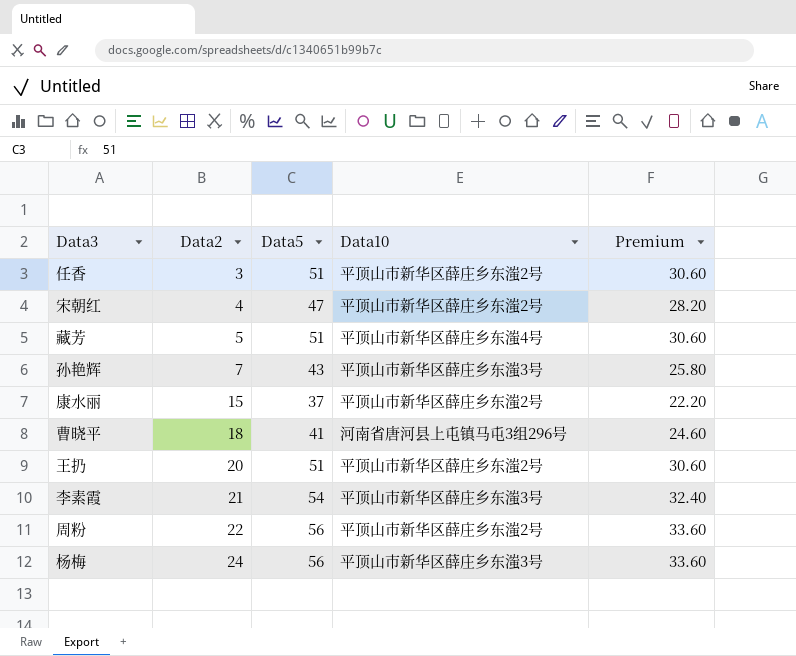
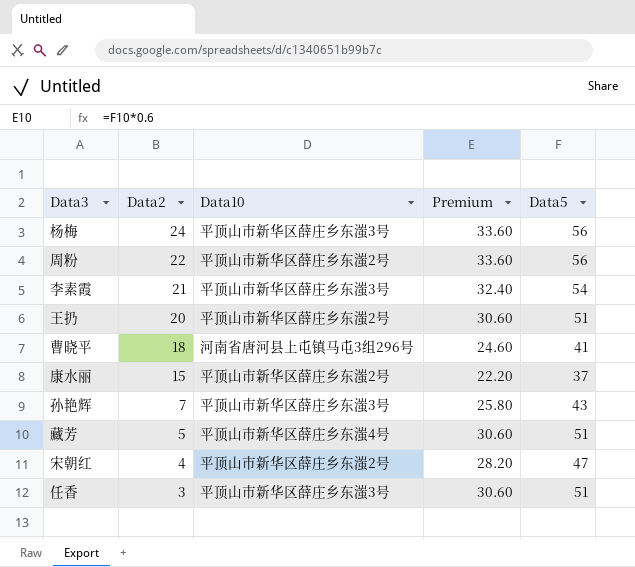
row order: Data2 ascending -> Data2 descending
column Data5 | position: 3 -> 5
任香 | Data10: 平顶山市新华区薛庄乡东滍2号 -> 平顶山市新华区薛庄乡东滍3号

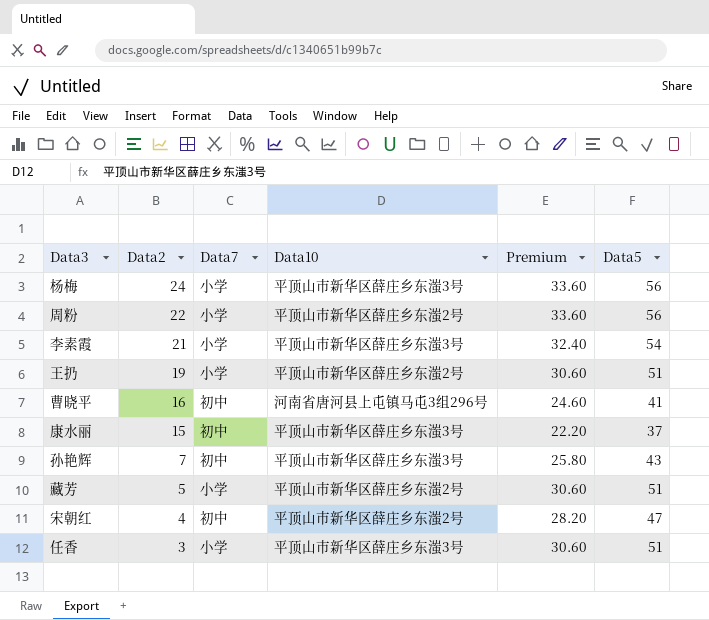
column Data7 | position: none -> 3
王扔 | Data2: 20 -> 19
曹晓平 | Data2: 18 -> 16
康水丽 | Data10: 平顶山市新华区薛庄乡东滍2号 -> 平顶山市新华区薛庄乡东滍3号
藏芳 | Data10: 平顶山市新华区薛庄乡东滍4号 -> 平顶山市新华区薛庄乡东滍2号

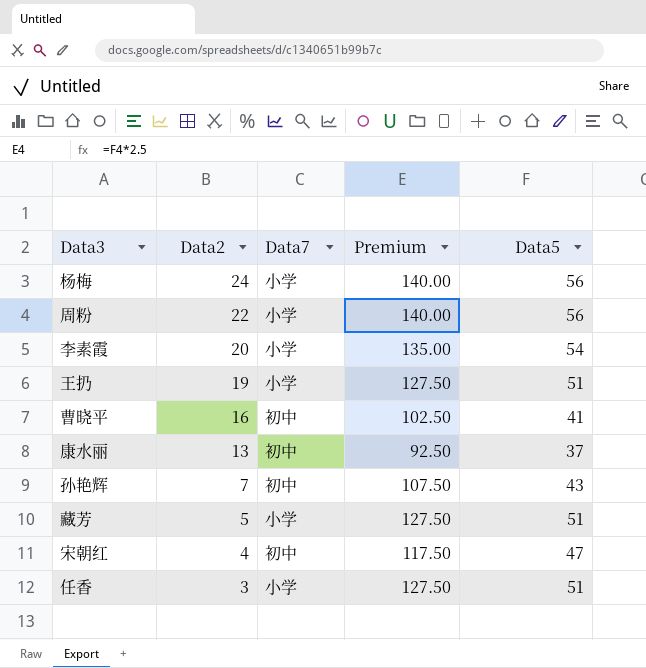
column Data10 | position: 4 -> none
column Premium | formula: [Data5] * 0.6 -> [Data5] * 2.5
李素霞 | Data2: 21 -> 20
康水丽 | Data2: 15 -> 13

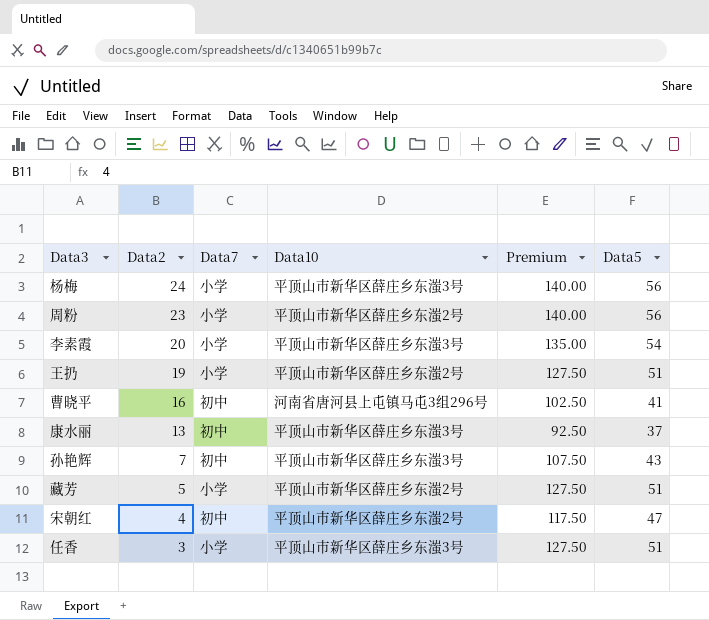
column Data10 | position: none -> 4
周粉 | Data2: 22 -> 23

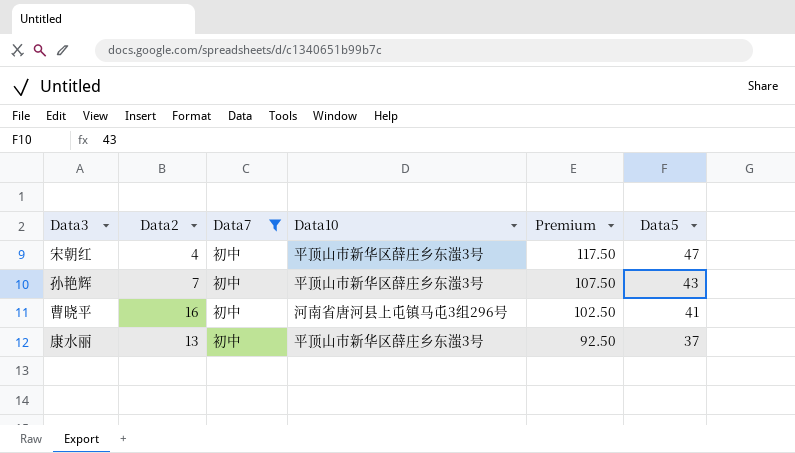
filter: none -> Data7 = 初中
row order: Data2 descending -> Premium descending
宋朝红 | Data10: 平顶山市新华区薛庄乡东滍2号 -> 平顶山市新华区薛庄乡东滍3号

